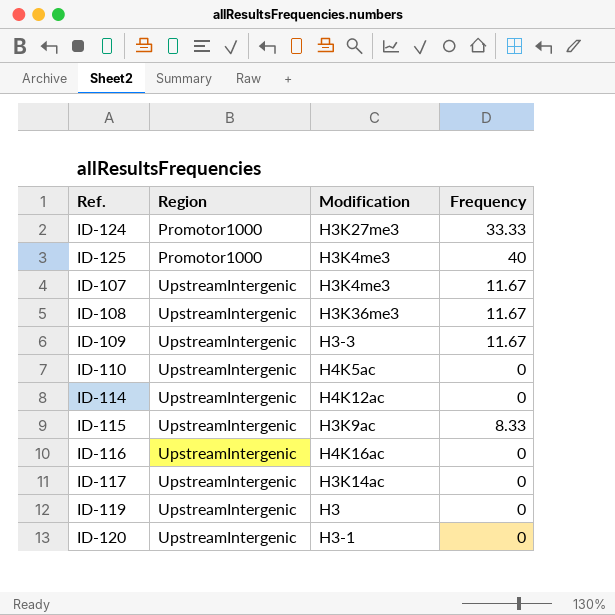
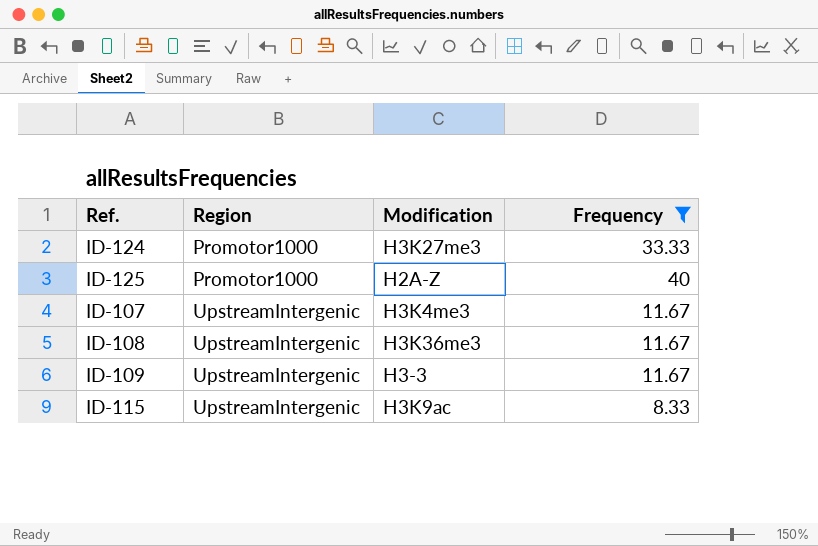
filter: none -> Frequency != 0
ID-125 | Modification: H3K4me3 -> H2A-Z

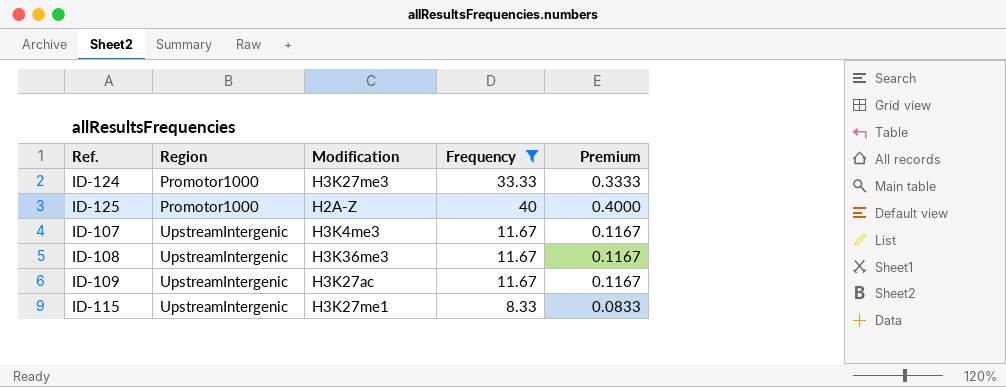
column Premium | formula: none -> [Frequency] * 0.01
ID-109 | Modification: H3-3 -> H3K27ac
ID-115 | Modification: H3K9ac -> H3K27me1

